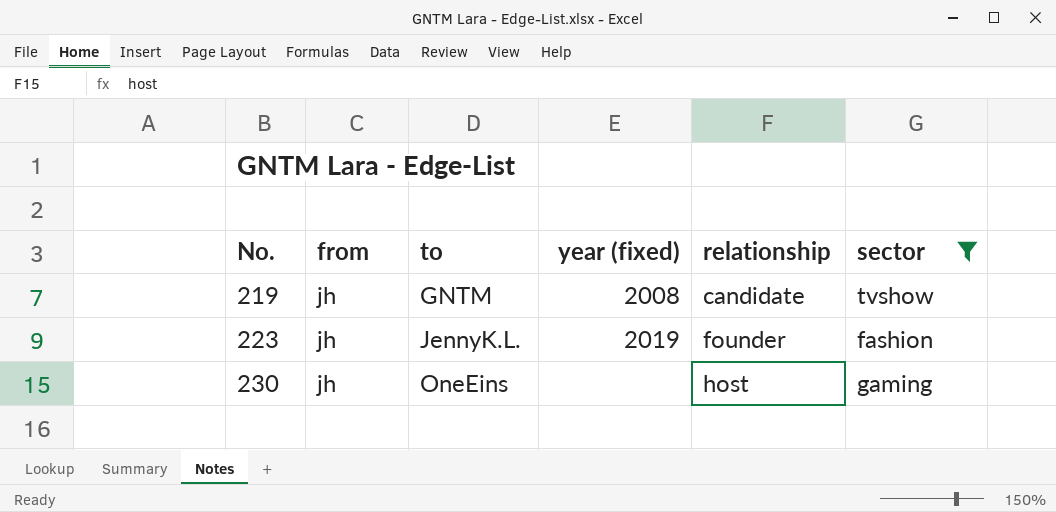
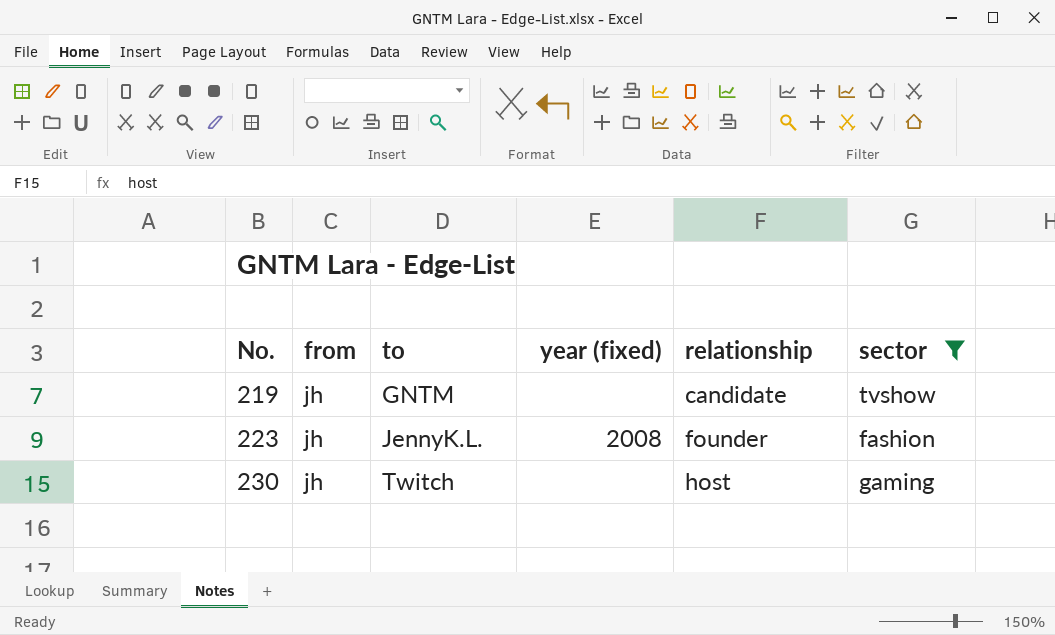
219 | year (fixed): 2008 -> none
223 | year (fixed): 2019 -> 2008
230 | to: OneEins -> Twitch

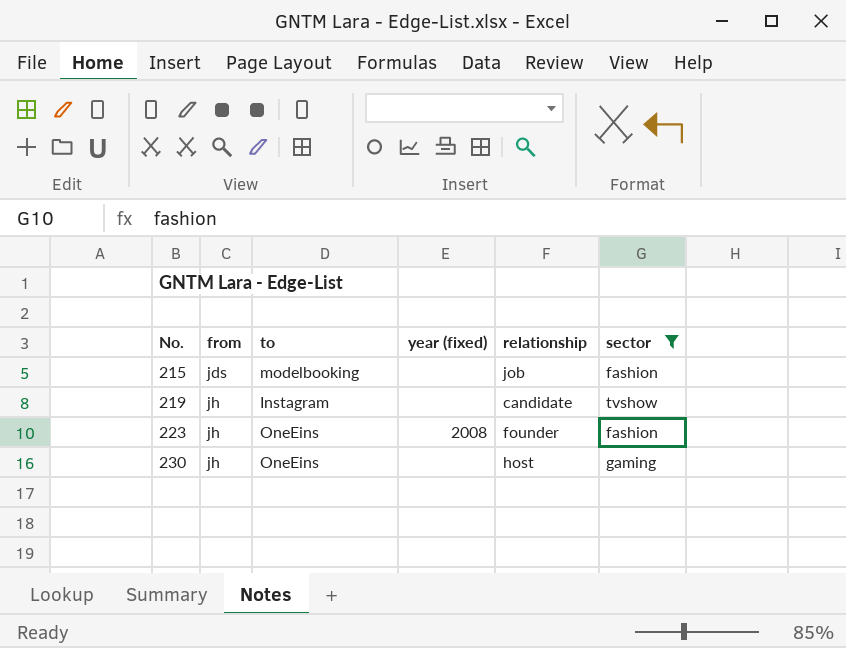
row 215: none -> jds | modelbooking | none | job | fashion
219 | to: GNTM -> Instagram
223 | to: JennyK.L. -> OneEins
230 | to: Twitch -> OneEins

